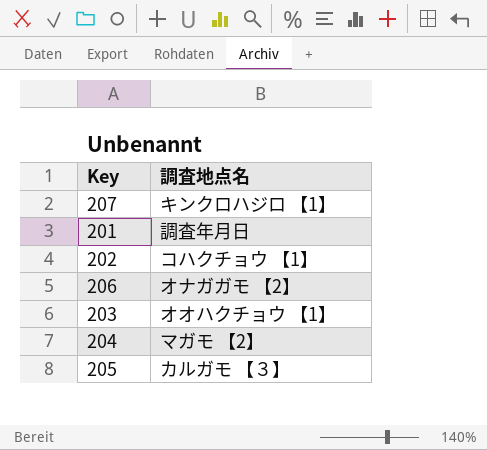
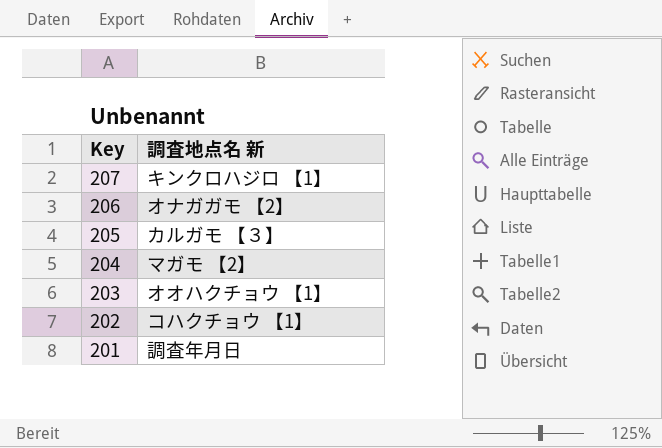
row order: none -> Key descending
column name: 調査地点名 -> 調査地点名 新

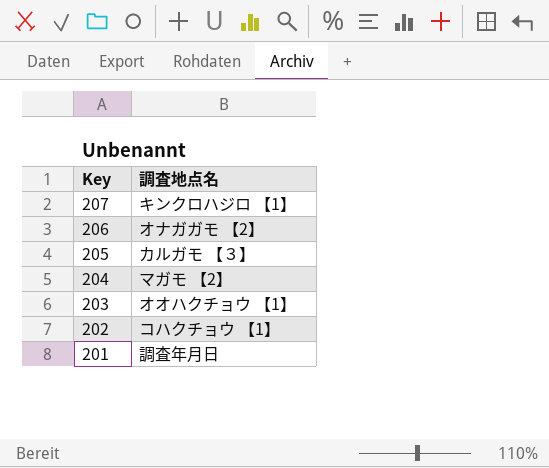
column name: 調査地点名 新 -> 調査地点名

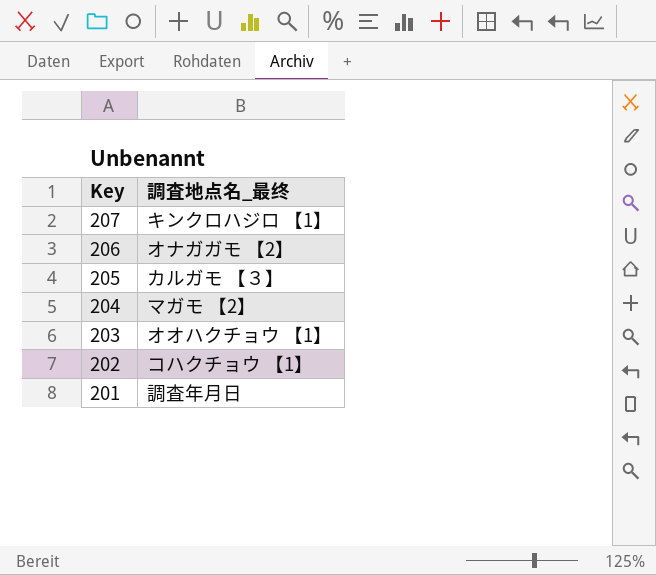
column name: 調査地点名 -> 調査地点名_最终

